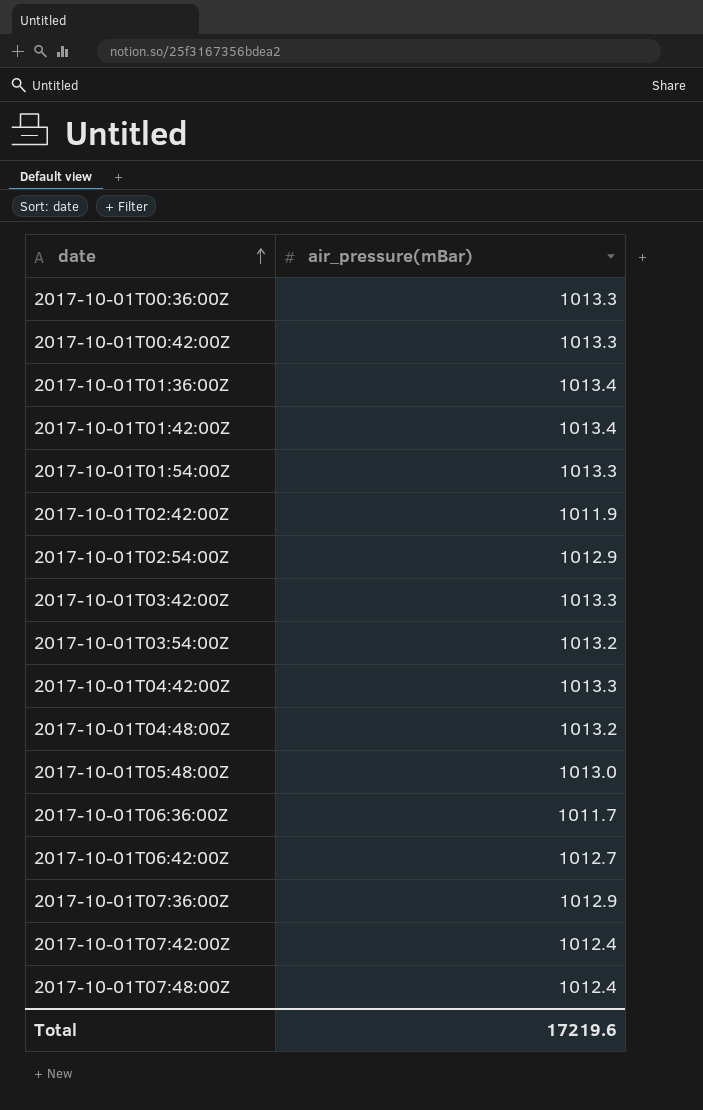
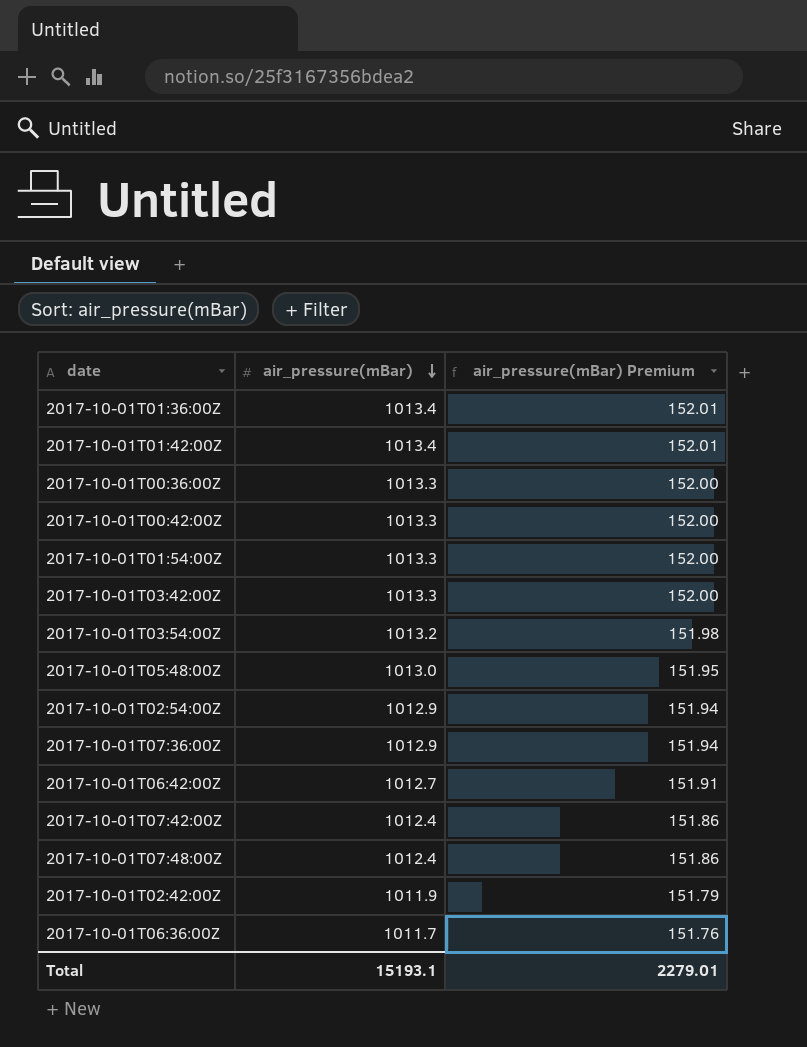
row order: date ascending -> air_pressure(mBar) descending
column air_pressure(mBar) Premium | formula: none -> [air_pressure(mBar)] * 0.15
row 2017-10-01T04:42:00Z: 1013.3 -> none
row 2017-10-01T04:48:00Z: 1013.2 -> none
Total | air_pressure(mBar): 17219.6 -> 15193.1

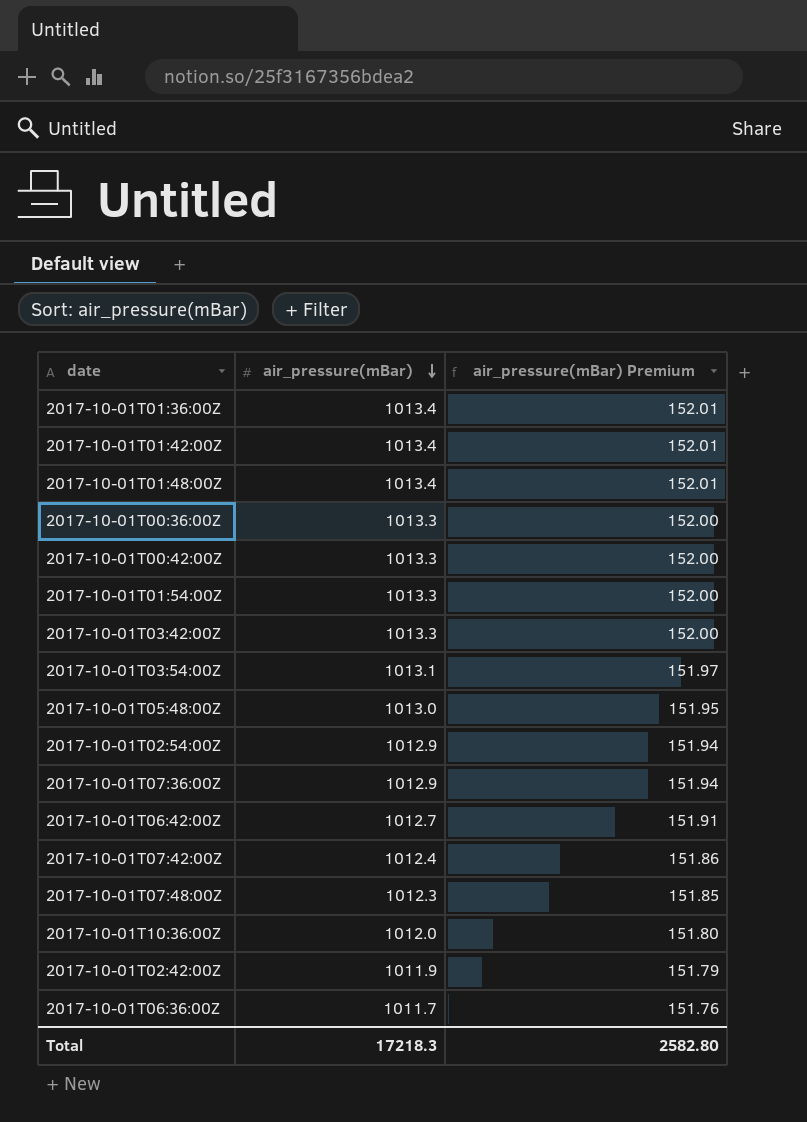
row 2017-10-01T01:48:00Z: none -> 1013.4 | 152.01
2017-10-01T03:54:00Z | air_pressure(mBar): 1013.2 -> 1013.1
2017-10-01T03:54:00Z | air_pressure(mBar) Premium: 151.98 -> 151.97
2017-10-01T07:48:00Z | air_pressure(mBar): 1012.4 -> 1012.3
2017-10-01T07:48:00Z | air_pressure(mBar) Premium: 151.86 -> 151.85
row 2017-10-01T10:36:00Z: none -> 1012.0 | 151.80
Total | air_pressure(mBar): 15193.1 -> 17218.3
Total | air_pressure(mBar) Premium: 2279.01 -> 2582.80

